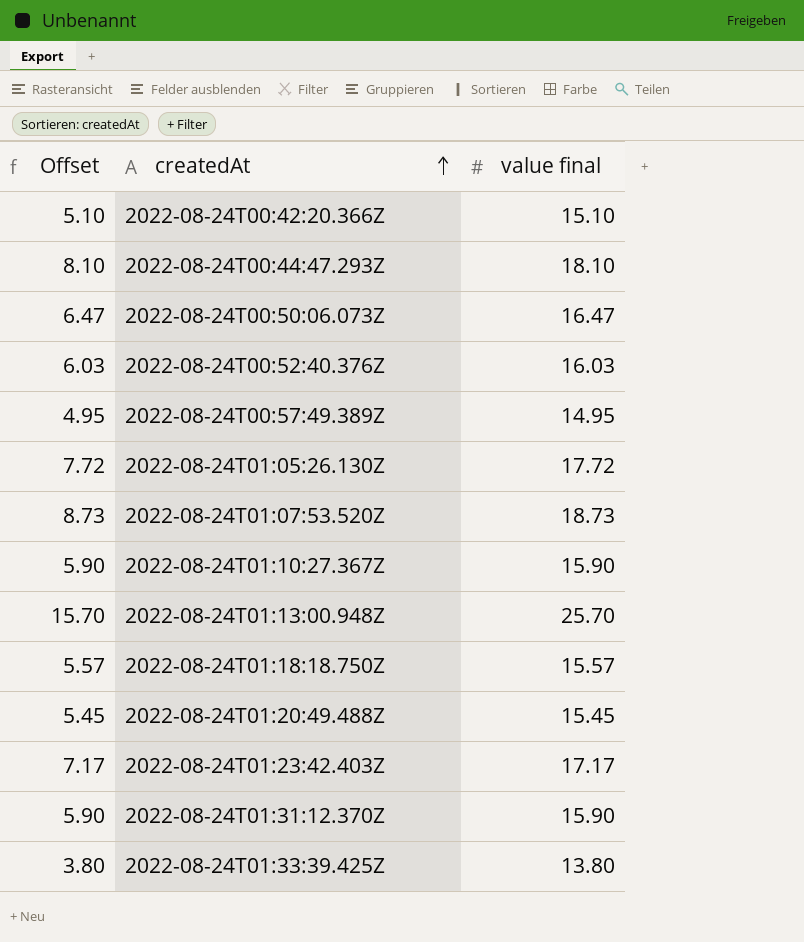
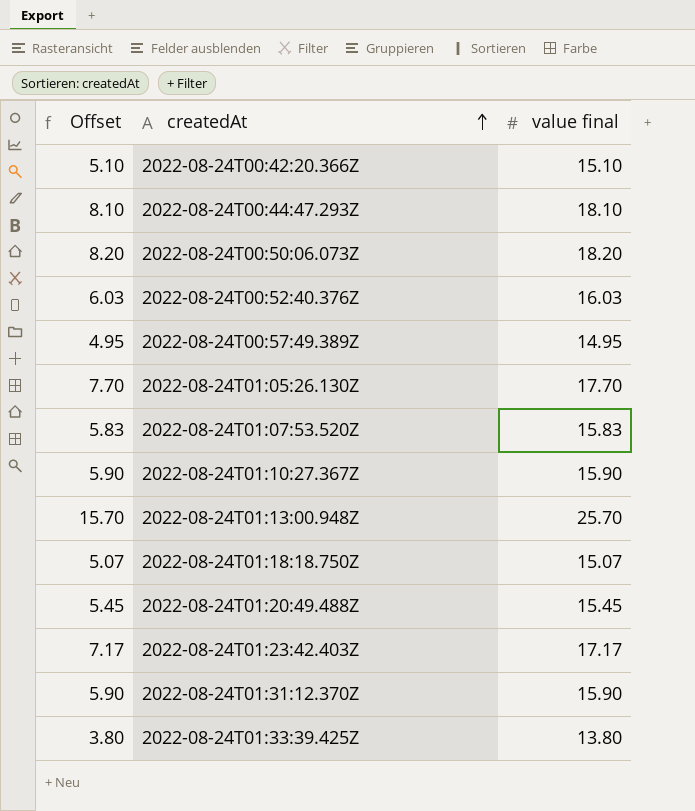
2022-08-24T00:50:06.073Z | Offset: 6.47 -> 8.20
2022-08-24T00:50:06.073Z | value final: 16.47 -> 18.20
2022-08-24T01:05:26.130Z | Offset: 7.72 -> 7.70
2022-08-24T01:05:26.130Z | value final: 17.72 -> 17.70
2022-08-24T01:07:53.520Z | Offset: 8.73 -> 5.83
2022-08-24T01:07:53.520Z | value final: 18.73 -> 15.83
2022-08-24T01:18:18.750Z | Offset: 5.57 -> 5.07
2022-08-24T01:18:18.750Z | value final: 15.57 -> 15.07

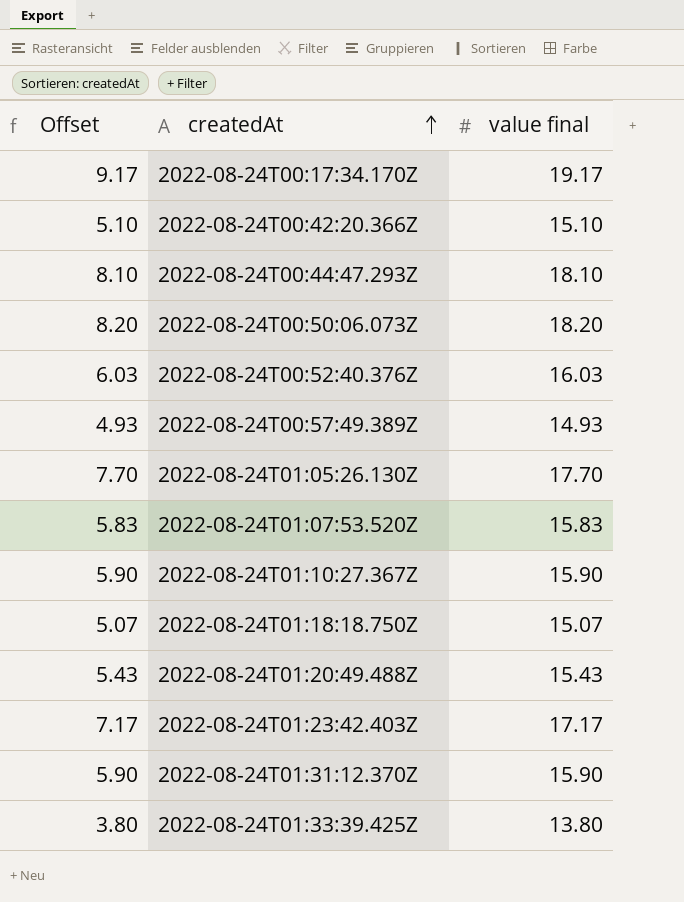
row 2022-08-24T01:13:00.948Z: 15.70 | 25.70 -> none
row 2022-08-24T00:17:34.170Z: none -> 9.17 | 19.17
2022-08-24T00:57:49.389Z | Offset: 4.95 -> 4.93
2022-08-24T00:57:49.389Z | value final: 14.95 -> 14.93
2022-08-24T01:20:49.488Z | Offset: 5.45 -> 5.43
2022-08-24T01:20:49.488Z | value final: 15.45 -> 15.43

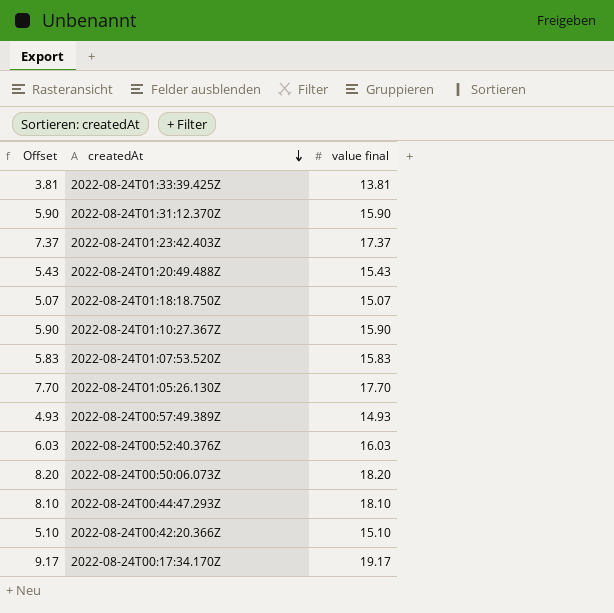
row order: createdAt ascending -> createdAt descending
2022-08-24T01:33:39.425Z | Offset: 3.80 -> 3.81
2022-08-24T01:33:39.425Z | value final: 13.80 -> 13.81
2022-08-24T01:23:42.403Z | Offset: 7.17 -> 7.37
2022-08-24T01:23:42.403Z | value final: 17.17 -> 17.37

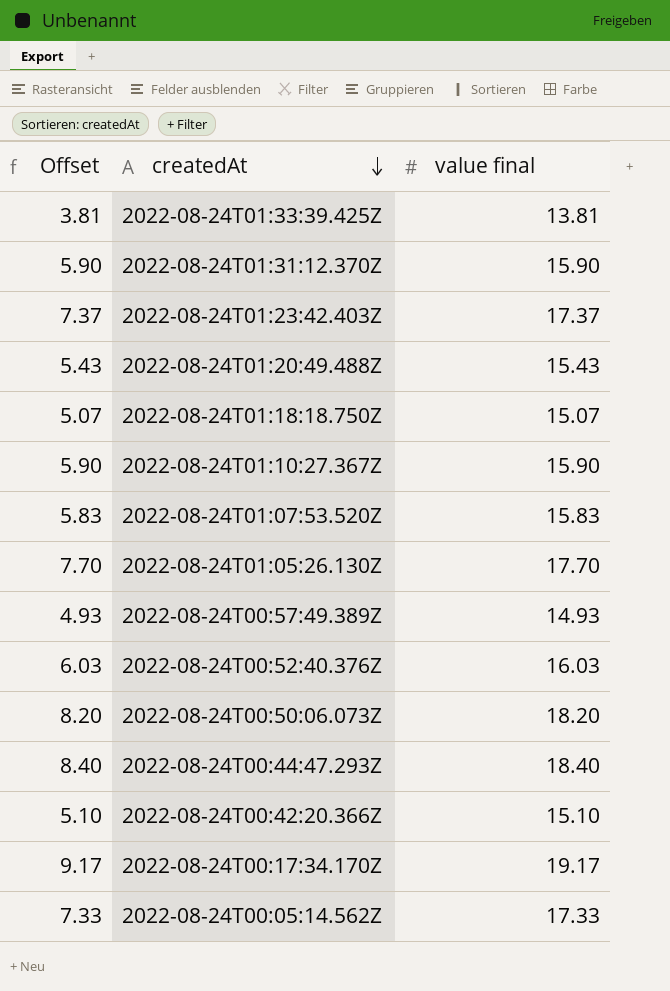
2022-08-24T00:44:47.293Z | Offset: 8.10 -> 8.40
2022-08-24T00:44:47.293Z | value final: 18.10 -> 18.40
row 2022-08-24T00:05:14.562Z: none -> 7.33 | 17.33

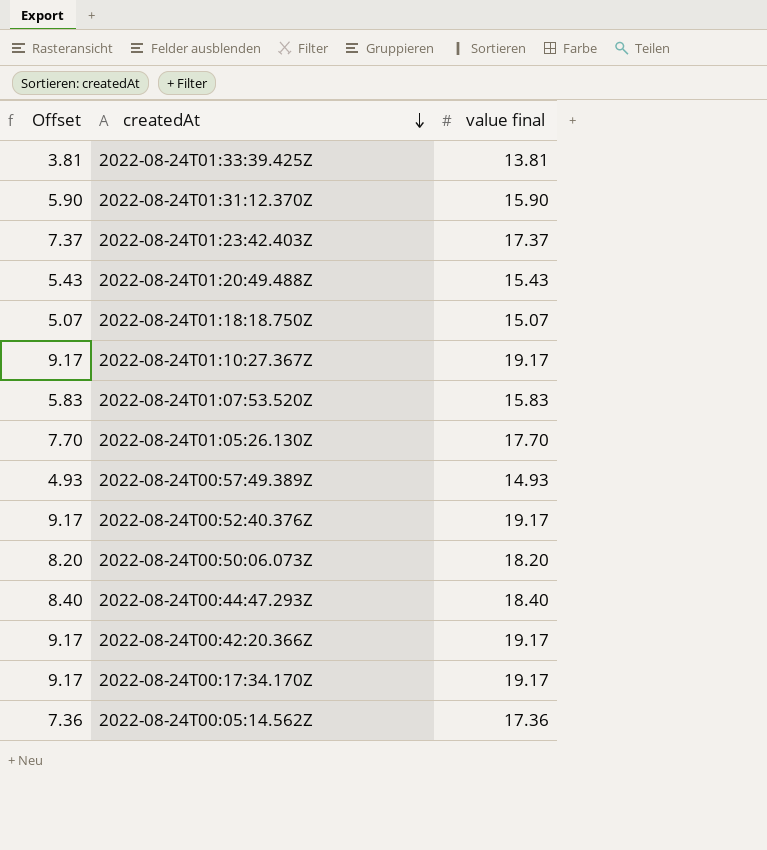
2022-08-24T01:10:27.367Z | Offset: 5.90 -> 9.17
2022-08-24T01:10:27.367Z | value final: 15.90 -> 19.17
2022-08-24T00:52:40.376Z | Offset: 6.03 -> 9.17
2022-08-24T00:52:40.376Z | value final: 16.03 -> 19.17
2022-08-24T00:42:20.366Z | Offset: 5.10 -> 9.17
2022-08-24T00:42:20.366Z | value final: 15.10 -> 19.17
2022-08-24T00:05:14.562Z | Offset: 7.33 -> 7.36
2022-08-24T00:05:14.562Z | value final: 17.33 -> 17.36

